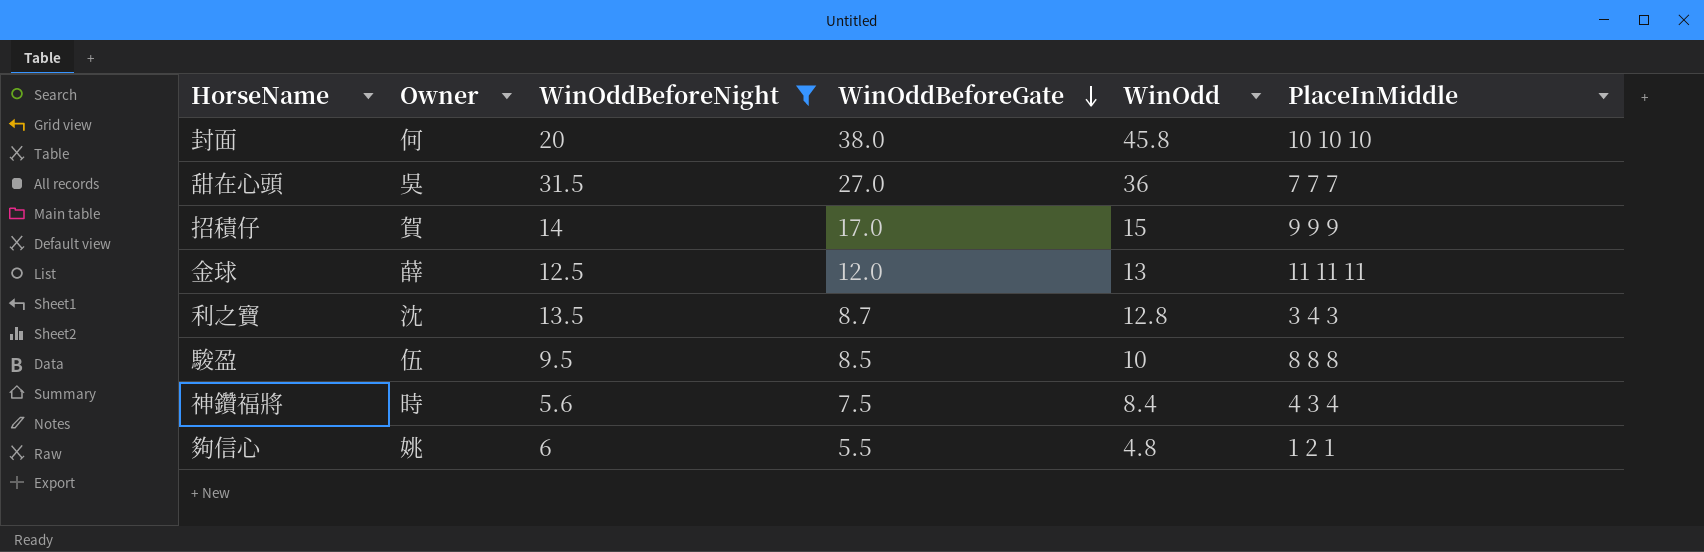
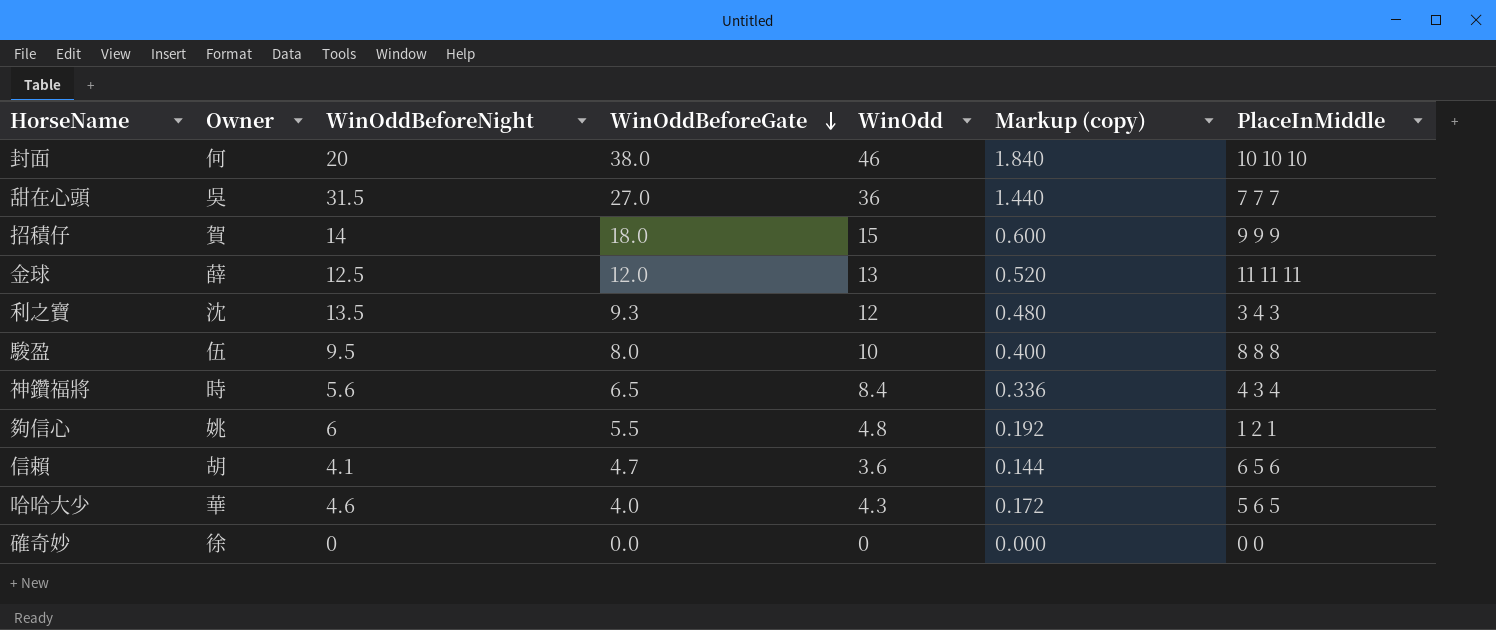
filter: WinOddBeforeNight >= 5.6 -> none
column Markup (copy) | formula: none -> [WinOdd] * 0.04
封面 | WinOdd: 45.8 -> 46
招積仔 | WinOddBeforeGate: 17.0 -> 18.0
利之寶 | WinOddBeforeGate: 8.7 -> 9.3
利之寶 | WinOdd: 12.8 -> 12
駿盈 | WinOddBeforeGate: 8.5 -> 8.0
神鑽福將 | WinOddBeforeGate: 7.5 -> 6.5

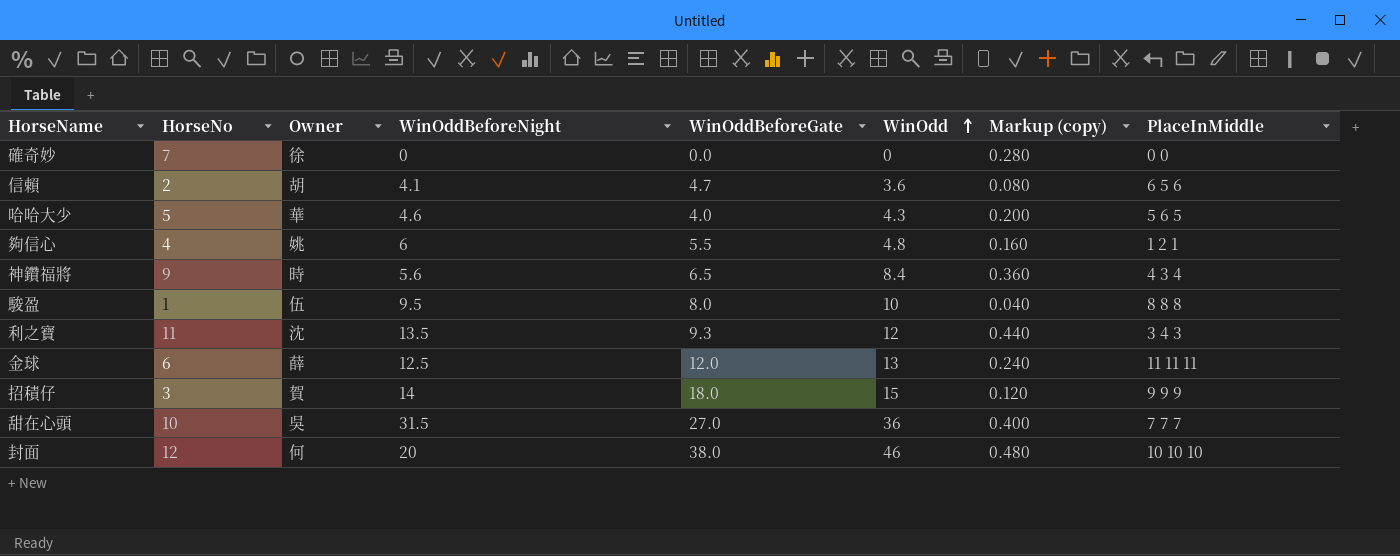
row order: WinOddBeforeGate descending -> WinOdd ascending
column HorseNo | position: none -> 2
column Markup (copy) | formula: [WinOdd] * 0.04 -> [HorseNo] * 0.04

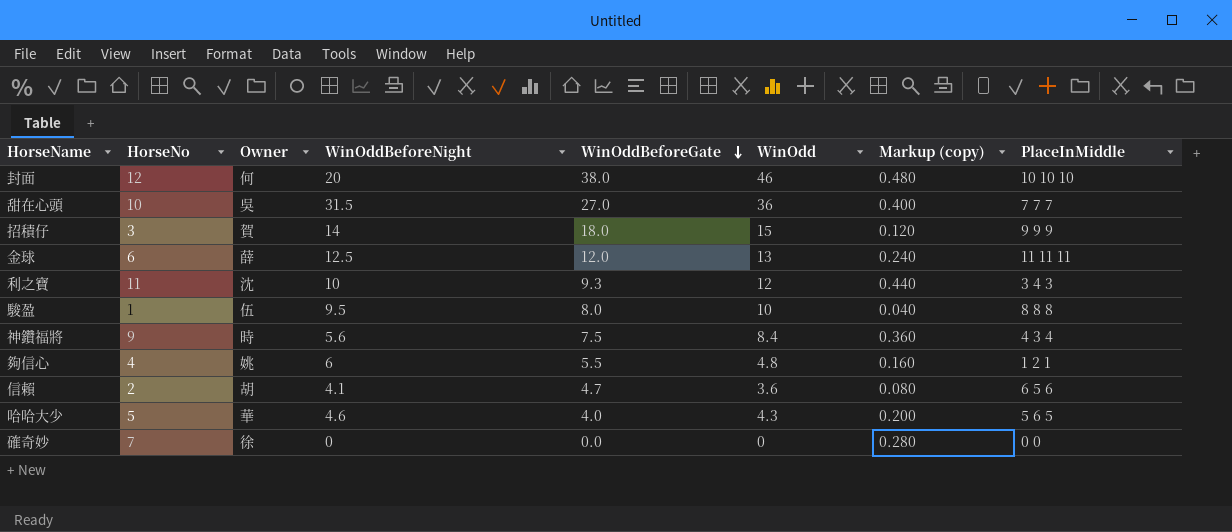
row order: WinOdd ascending -> WinOddBeforeGate descending
利之寶 | WinOddBeforeNight: 13.5 -> 10
神鑽福將 | WinOddBeforeGate: 6.5 -> 7.5

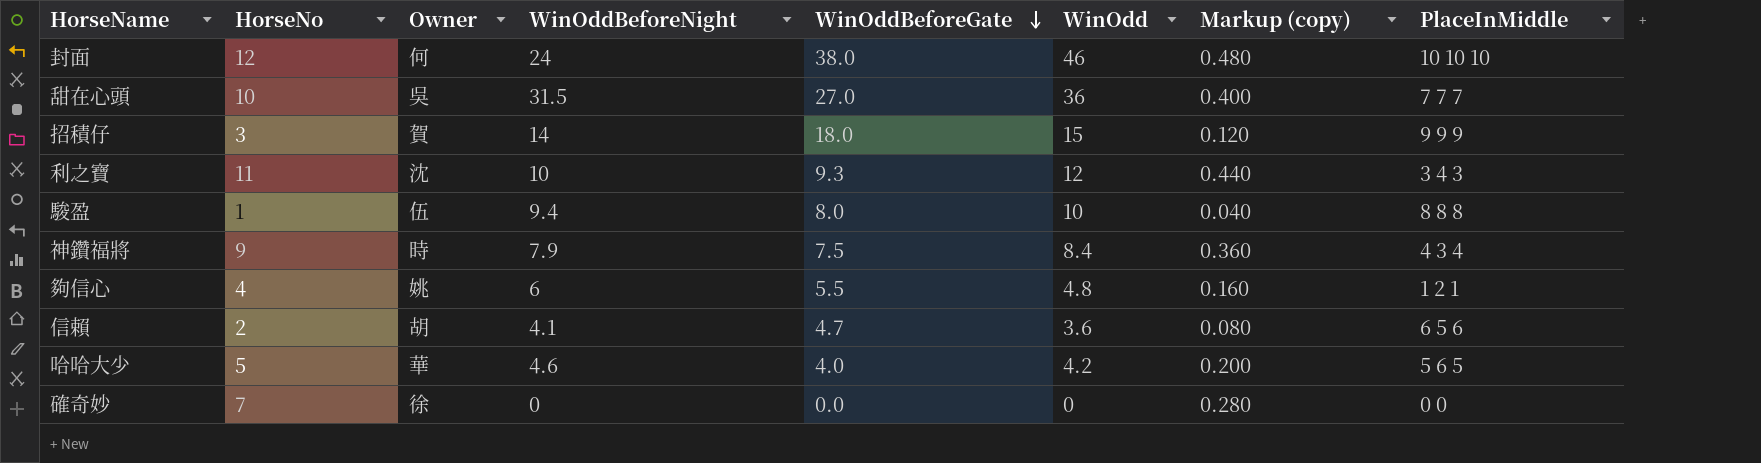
row 金球: 6 | 薛 | 12.5 | 12.0 | 13 | 0.240 | 11 11 11 -> none
封面 | WinOddBeforeNight: 20 -> 24
駿盈 | WinOddBeforeNight: 9.5 -> 9.4
神鑽福將 | WinOddBeforeNight: 5.6 -> 7.9
哈哈大少 | WinOdd: 4.3 -> 4.2

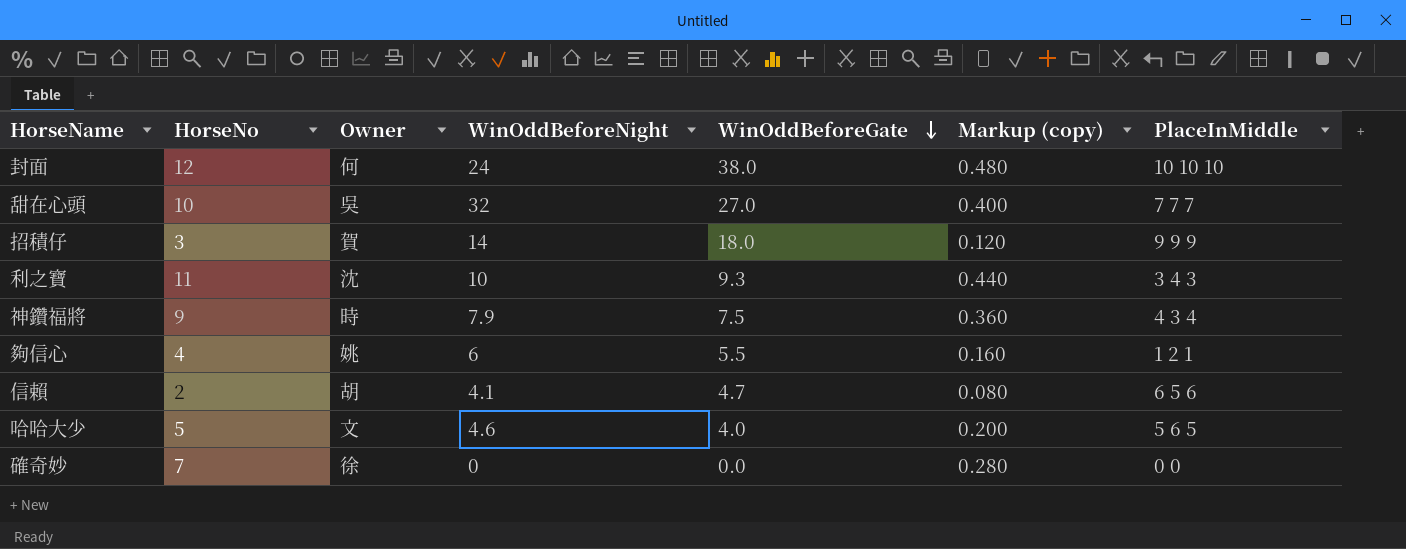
column WinOdd | position: 6 -> none
row 駿盈: 1 | 伍 | 9.4 | 8.0 | 10 | 0.040 | 8 8 8 -> none
甜在心頭 | WinOddBeforeNight: 31.5 -> 32
哈哈大少 | Owner: 華 -> 文

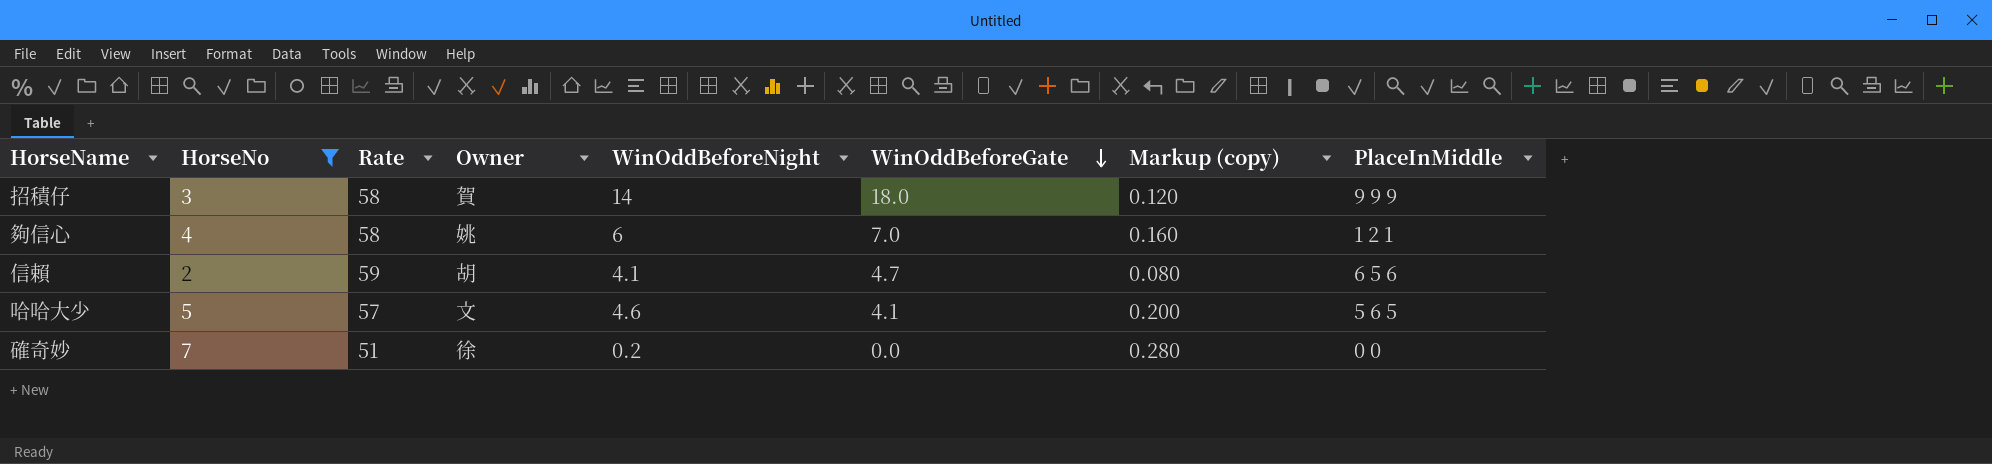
filter: none -> HorseNo <= 7
column Rate | position: none -> 3
夠信心 | WinOddBeforeGate: 5.5 -> 7.0
哈哈大少 | WinOddBeforeGate: 4.0 -> 4.1
確奇妙 | WinOddBeforeNight: 0 -> 0.2

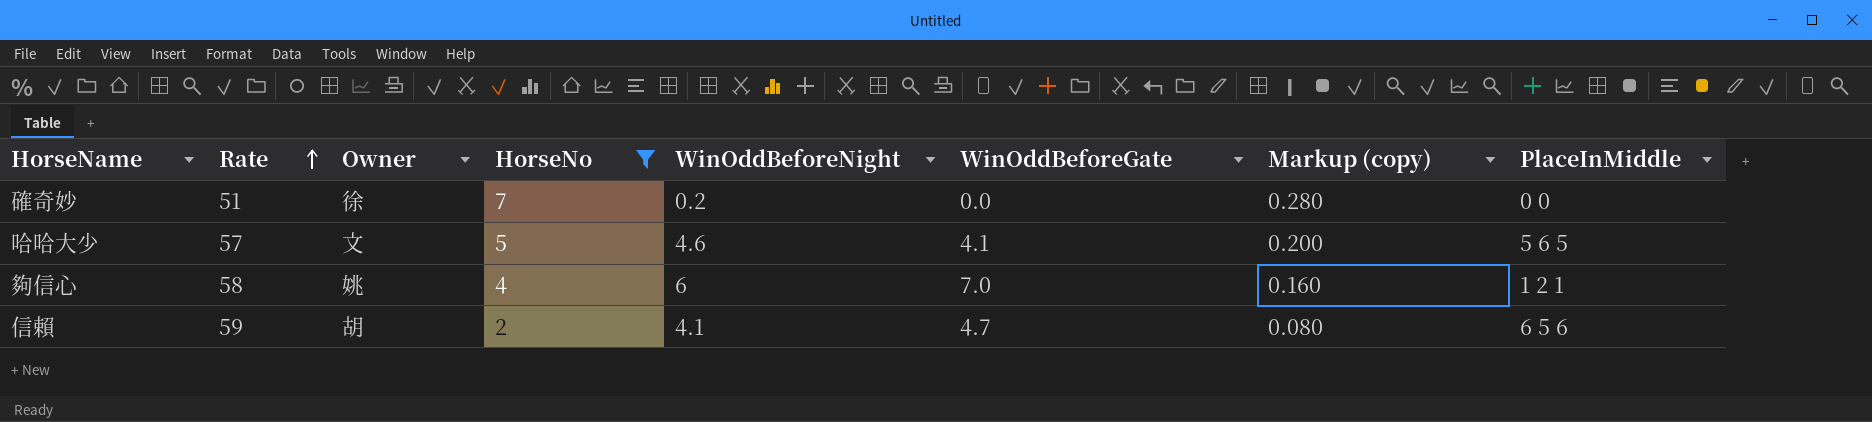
row order: WinOddBeforeGate descending -> Rate ascending
column HorseNo | position: 2 -> 4
row 招積仔: 3 | 58 | 賀 | 14 | 18.0 | 0.120 | 9 9 9 -> none

